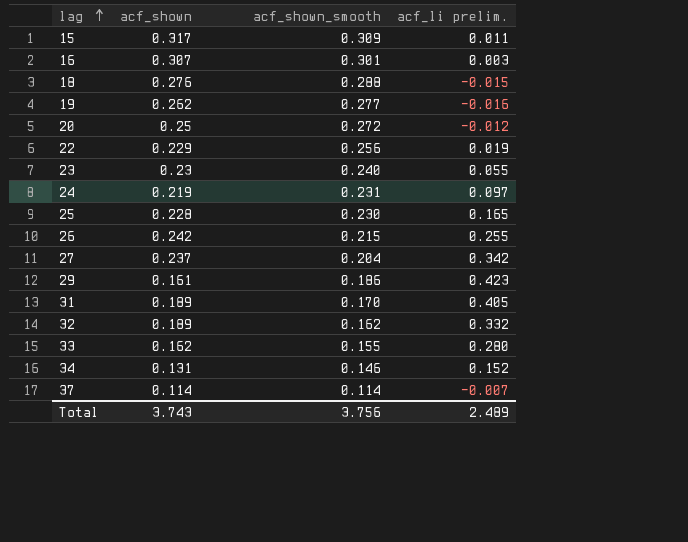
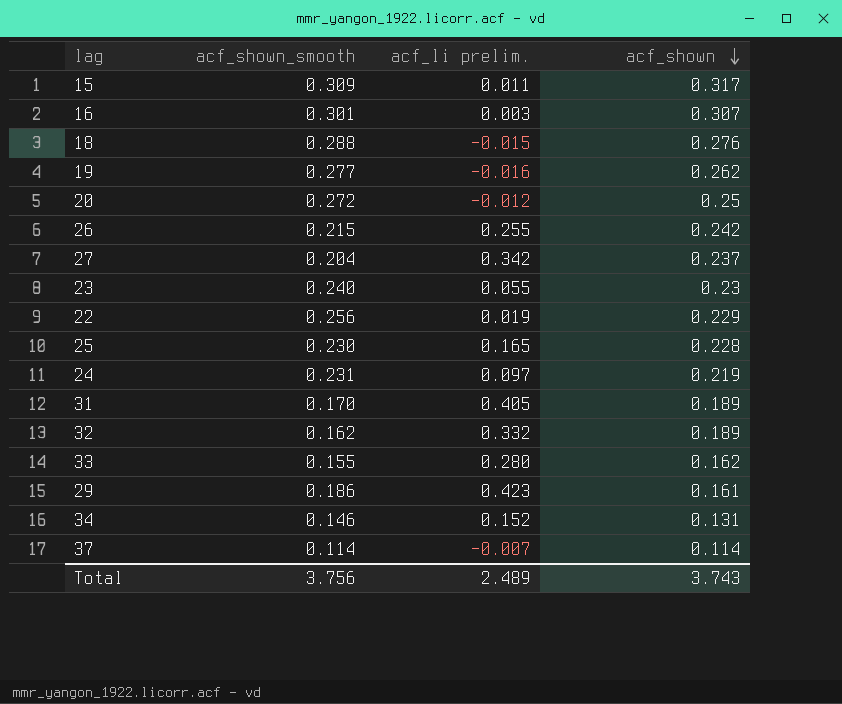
row order: lag ascending -> acf_shown descending
column acf_shown | position: 2 -> 4

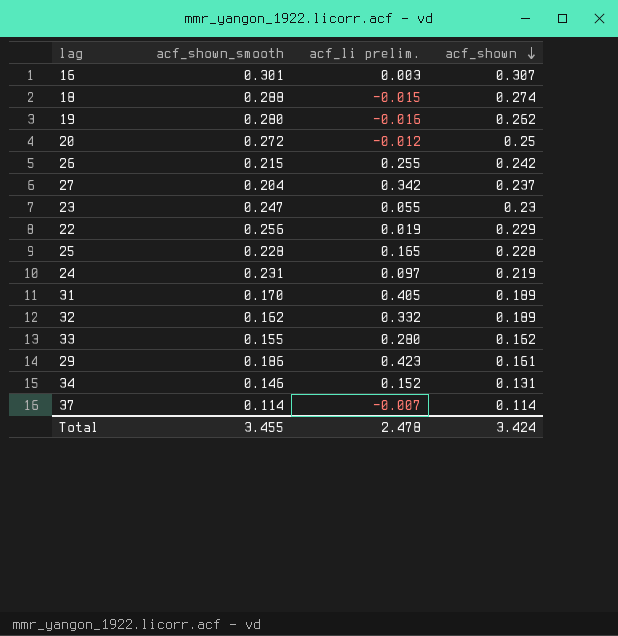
row 15: 0.309 | 0.011 | 0.317 -> none
18 | acf_shown: 0.276 -> 0.274
19 | acf_shown_smooth: 0.277 -> 0.280
23 | acf_shown_smooth: 0.240 -> 0.247
25 | acf_shown_smooth: 0.230 -> 0.228
Total | acf_shown_smooth: 3.756 -> 3.455
Total | acf_li prelim.: 2.489 -> 2.478
Total | acf_shown: 3.743 -> 3.424

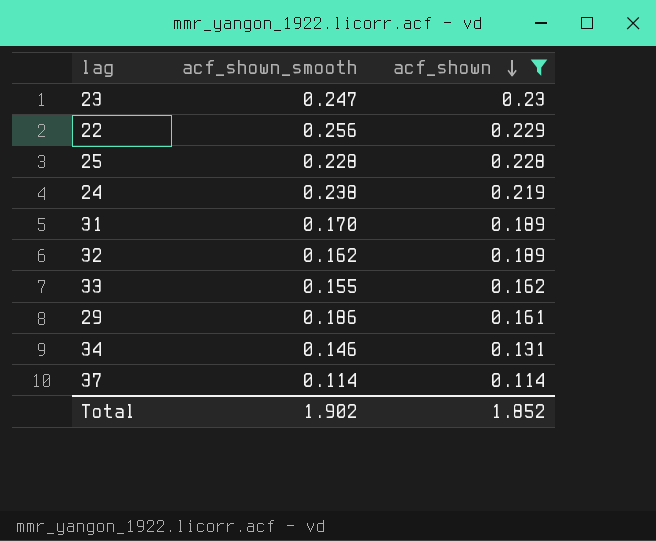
filter: none -> acf_shown <= 0.23
column acf_li prelim. | position: 3 -> none
24 | acf_shown_smooth: 0.231 -> 0.238
Total | acf_shown_smooth: 3.455 -> 1.902
Total | acf_shown: 3.424 -> 1.852

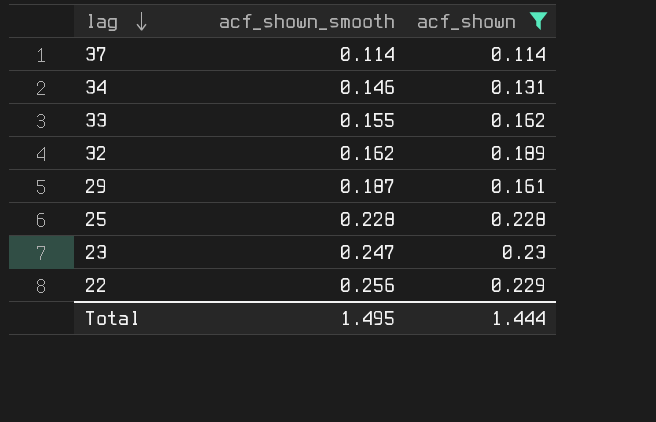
row order: acf_shown descending -> lag descending
row 24: 0.238 | 0.219 -> none
row 31: 0.170 | 0.189 -> none
29 | acf_shown_smooth: 0.186 -> 0.187
Total | acf_shown_smooth: 1.902 -> 1.495
Total | acf_shown: 1.852 -> 1.444

